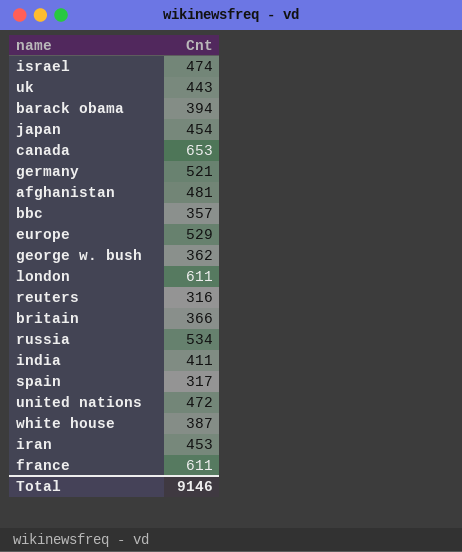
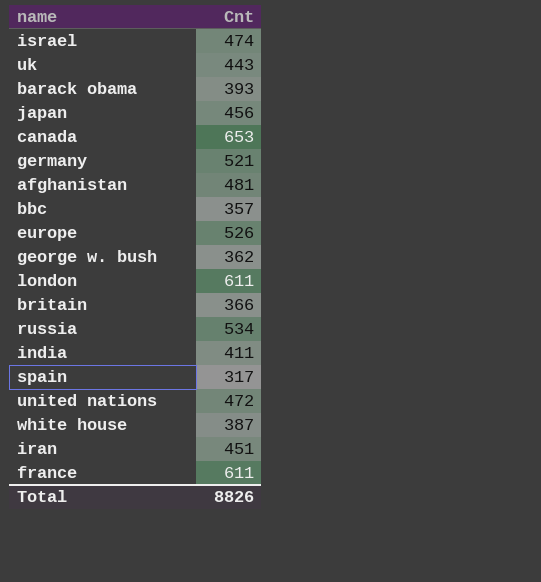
row reuters: 316 -> none
barack obama | Cnt: 394 -> 393
japan | Cnt: 454 -> 456
europe | Cnt: 529 -> 526
iran | Cnt: 453 -> 451
Total | Cnt: 9146 -> 8826

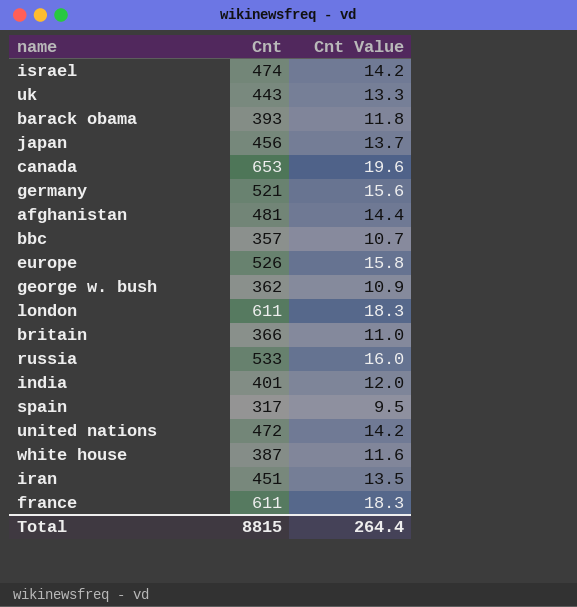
column Cnt Value | formula: none -> [Cnt] * 0.03
russia | Cnt: 534 -> 533
india | Cnt: 411 -> 401
Total | Cnt: 8826 -> 8815

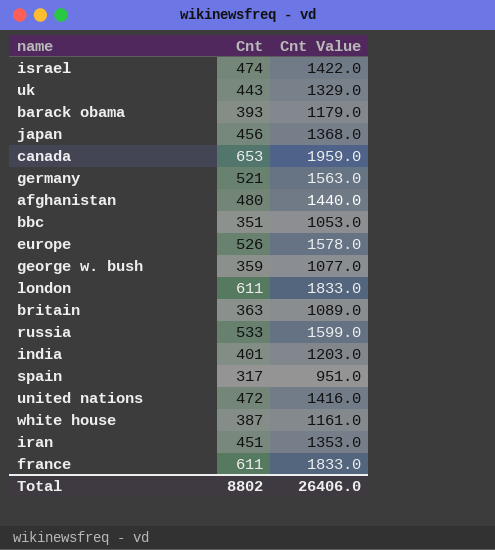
column Cnt Value | formula: [Cnt] * 0.03 -> [Cnt] * 3
afghanistan | Cnt: 481 -> 480
bbc | Cnt: 357 -> 351
george w. bush | Cnt: 362 -> 359
britain | Cnt: 366 -> 363
Total | Cnt: 8815 -> 8802
Total | Cnt Value: 264.4 -> 26406.0

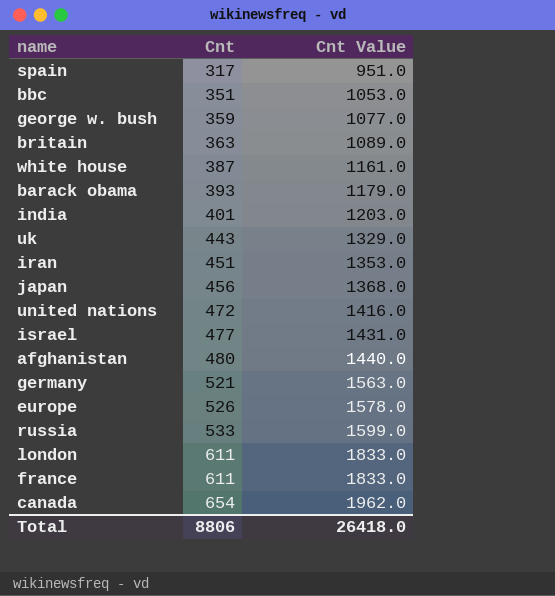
row order: none -> Cnt ascending
israel | Cnt: 474 -> 477
israel | Cnt Value: 1422.0 -> 1431.0
canada | Cnt: 653 -> 654
canada | Cnt Value: 1959.0 -> 1962.0
Total | Cnt: 8802 -> 8806
Total | Cnt Value: 26406.0 -> 26418.0

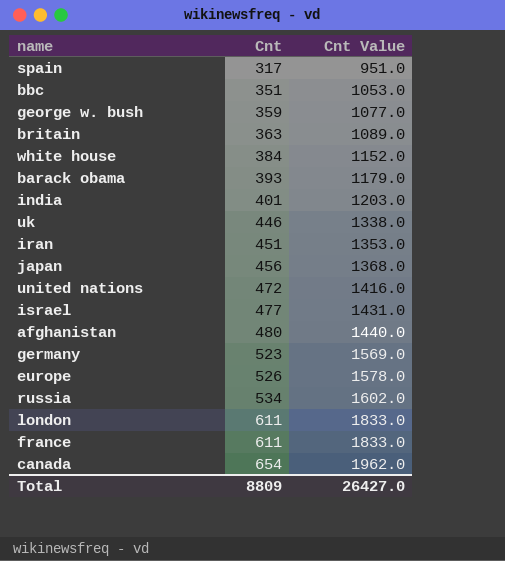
white house | Cnt: 387 -> 384
white house | Cnt Value: 1161.0 -> 1152.0
uk | Cnt: 443 -> 446
uk | Cnt Value: 1329.0 -> 1338.0
germany | Cnt: 521 -> 523
germany | Cnt Value: 1563.0 -> 1569.0
russia | Cnt: 533 -> 534
russia | Cnt Value: 1599.0 -> 1602.0
Total | Cnt: 8806 -> 8809
Total | Cnt Value: 26418.0 -> 26427.0

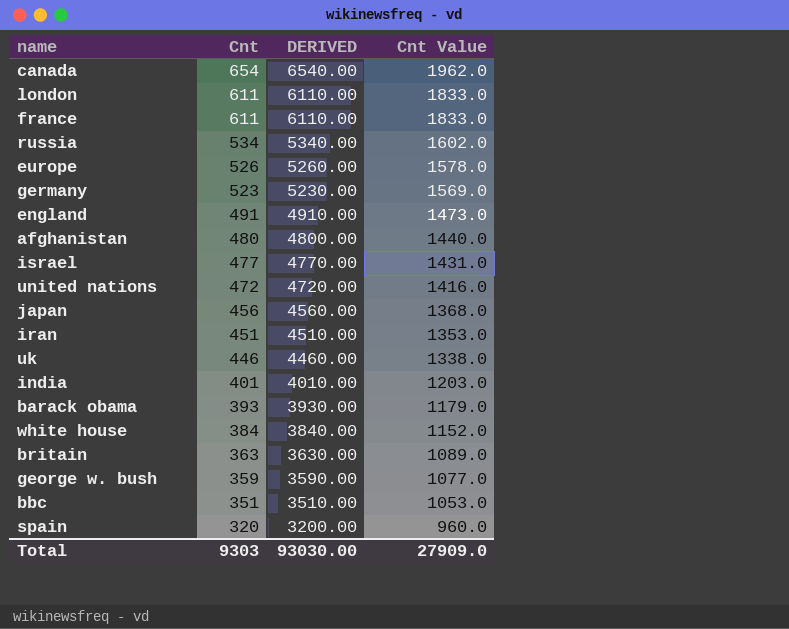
row order: Cnt ascending -> Cnt descending
column DERIVED | formula: none -> [Cnt] * 10
row england: none -> 491 | 4910.00 | 1473.0
spain | Cnt: 317 -> 320
spain | Cnt Value: 951.0 -> 960.0
Total | Cnt: 8809 -> 9303
Total | Cnt Value: 26427.0 -> 27909.0

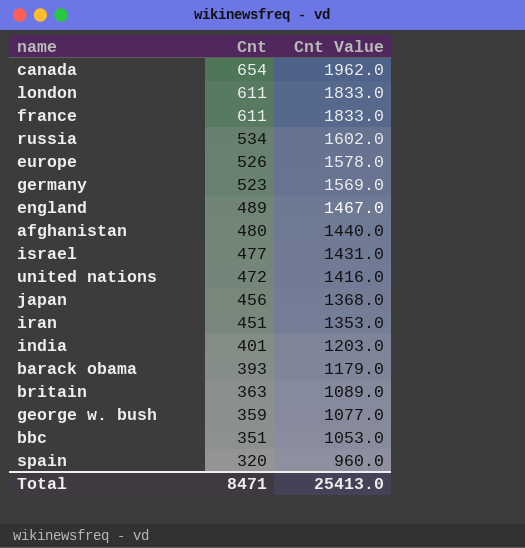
column DERIVED | formula: [Cnt] * 10 -> none
row uk: 446 | 4460.00 | 1338.0 -> none
row white house: 384 | 3840.00 | 1152.0 -> none
england | Cnt: 491 -> 489
england | Cnt Value: 1473.0 -> 1467.0
Total | Cnt: 9303 -> 8471
Total | Cnt Value: 27909.0 -> 25413.0

